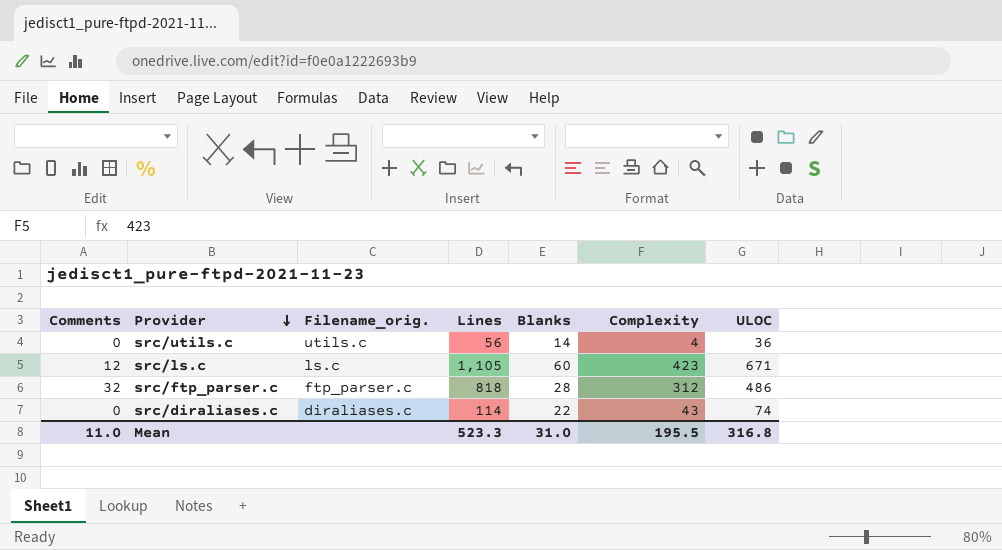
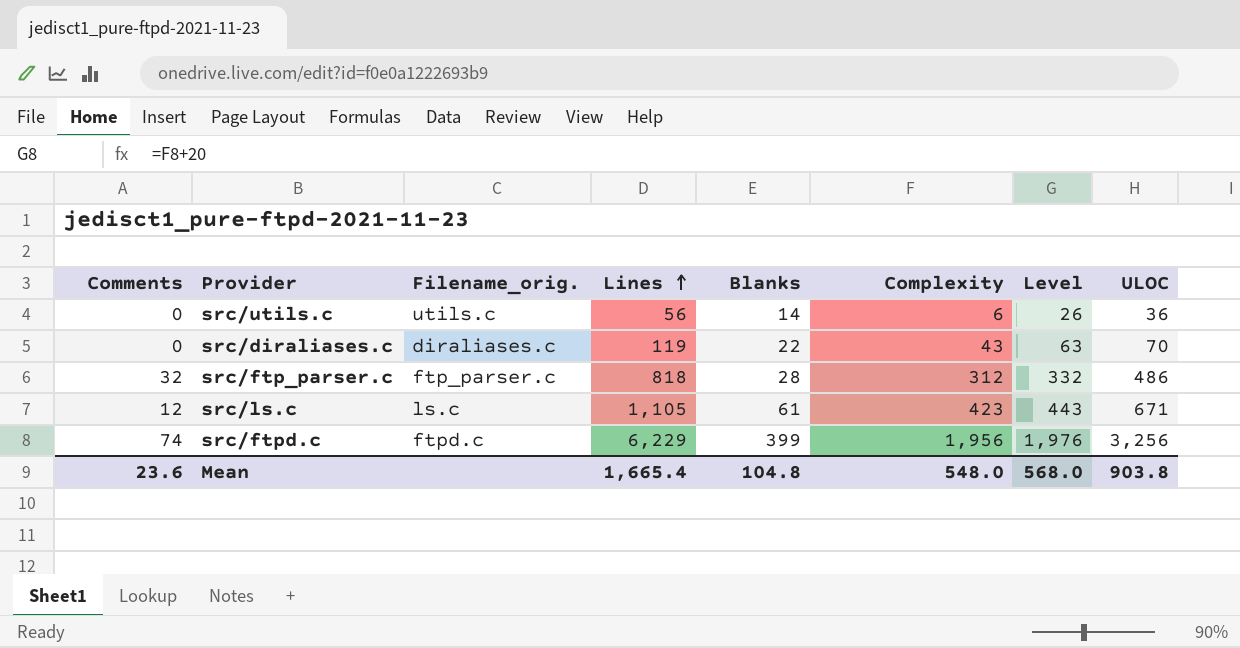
row order: Provider descending -> Lines ascending
column Level | formula: none -> [Complexity] + 20
src/utils.c | Complexity: 4 -> 6
src/diraliases.c | Lines: 114 -> 119
src/diraliases.c | ULOC: 74 -> 70
src/ls.c | Blanks: 60 -> 61
row src/ftpd.c: none -> 74 | ftpd.c | 6,229 | 399 | 1,956 | 1,976 | 3,256
Mean | Comments: 11.0 -> 23.6
Mean | Lines: 523.3 -> 1,665.4
Mean | Blanks: 31.0 -> 104.8
Mean | Complexity: 195.5 -> 548.0
Mean | ULOC: 316.8 -> 903.8

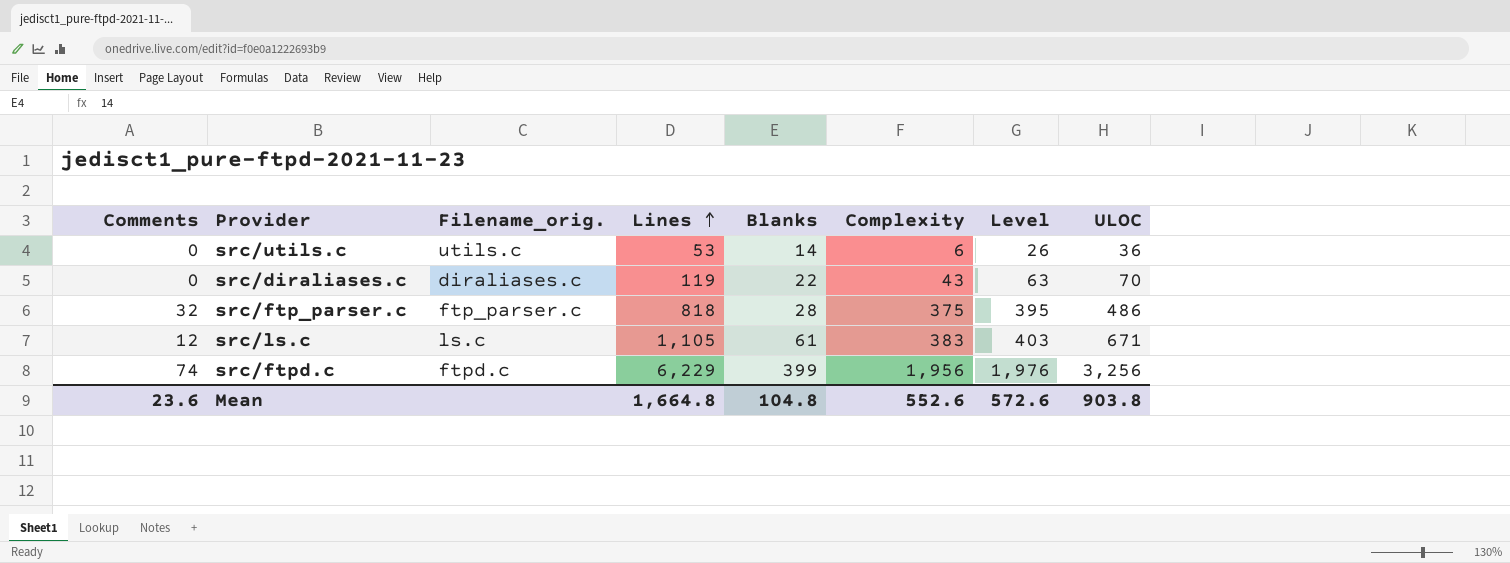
src/utils.c | Lines: 56 -> 53
src/ftp_parser.c | Complexity: 312 -> 375
src/ftp_parser.c | Level: 332 -> 395
src/ls.c | Complexity: 423 -> 383
src/ls.c | Level: 443 -> 403
Mean | Lines: 1,665.4 -> 1,664.8
Mean | Complexity: 548.0 -> 552.6
Mean | Level: 568.0 -> 572.6

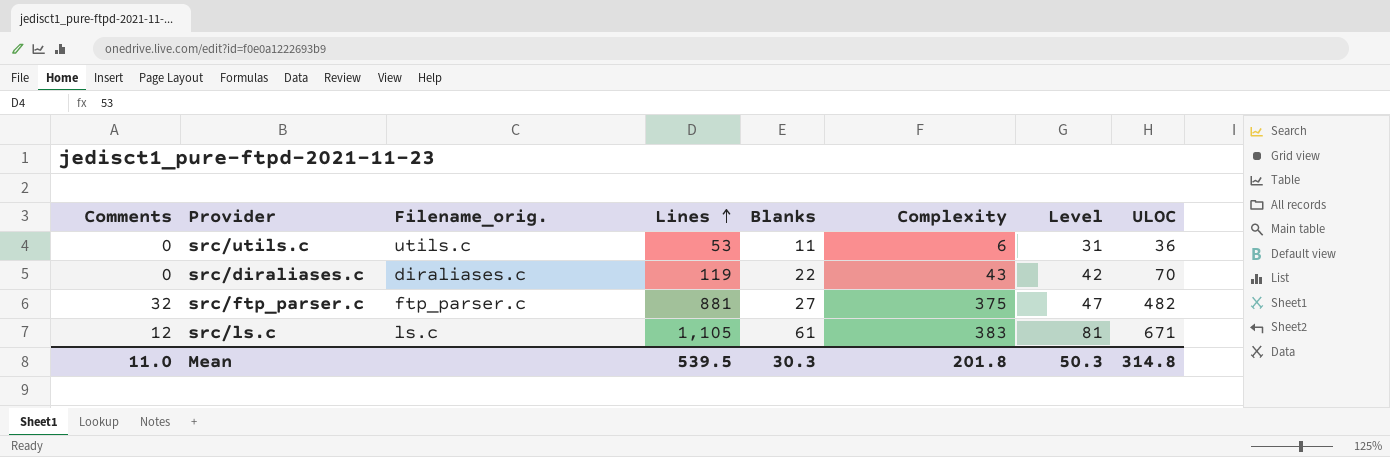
column Level | formula: [Complexity] + 20 -> [Blanks] + 20
row src/ftpd.c: 74 | ftpd.c | 6,229 | 399 | 1,956 | 1,976 | 3,256 -> none
src/utils.c | Blanks: 14 -> 11
src/ftp_parser.c | Lines: 818 -> 881
src/ftp_parser.c | Blanks: 28 -> 27
src/ftp_parser.c | ULOC: 486 -> 482
Mean | Comments: 23.6 -> 11.0
Mean | Lines: 1,664.8 -> 539.5
Mean | Blanks: 104.8 -> 30.3
Mean | Complexity: 552.6 -> 201.8
Mean | Level: 572.6 -> 50.3
Mean | ULOC: 903.8 -> 314.8

